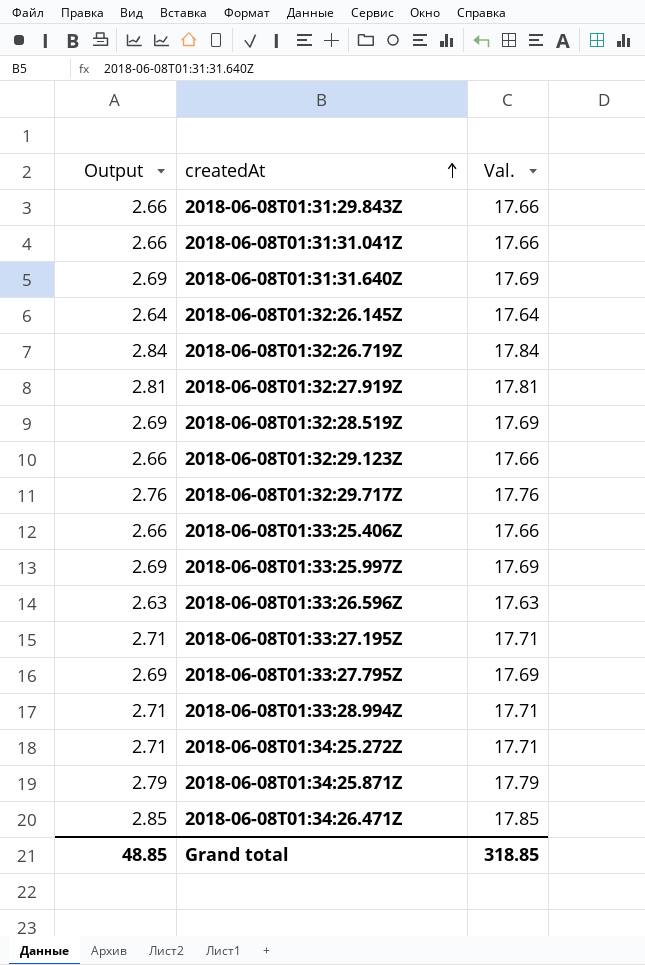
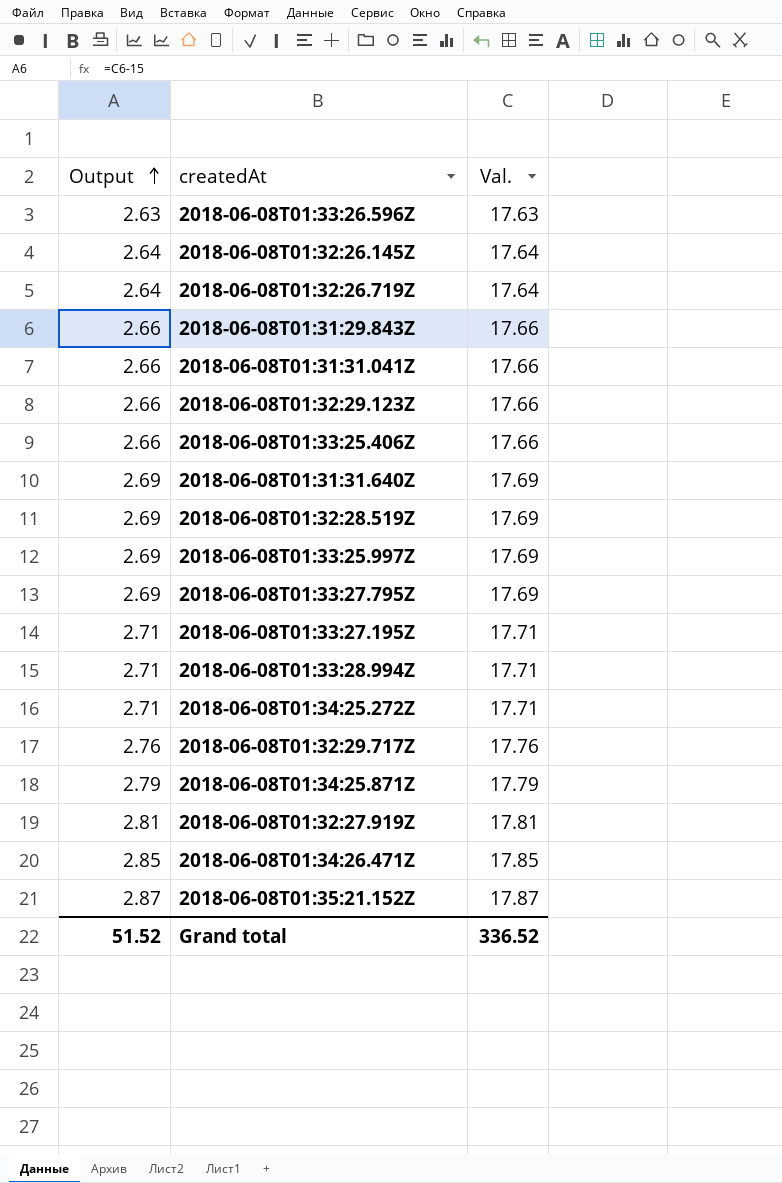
row order: createdAt ascending -> Output ascending
2018-06-08T01:32:26.719Z | Output: 2.84 -> 2.64
2018-06-08T01:32:26.719Z | Val.: 17.84 -> 17.64
row 2018-06-08T01:35:21.152Z: none -> 2.87 | 17.87
Grand total | Output: 48.85 -> 51.52
Grand total | Val.: 318.85 -> 336.52

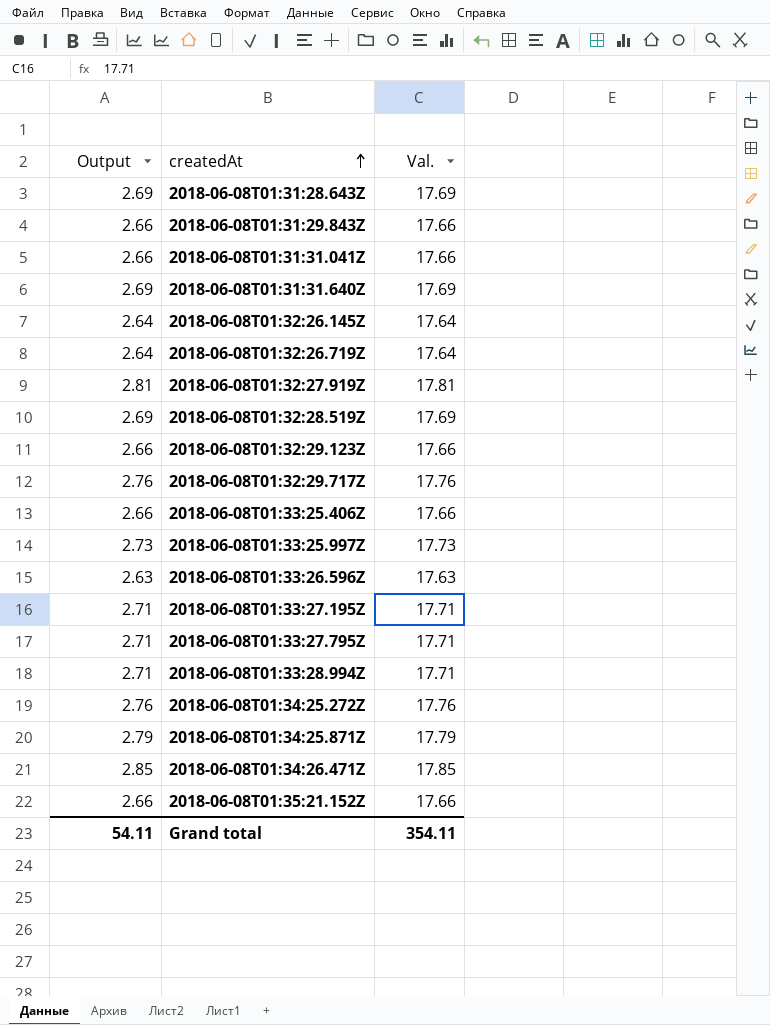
row order: Output ascending -> createdAt ascending
row 2018-06-08T01:31:28.643Z: none -> 2.69 | 17.69
2018-06-08T01:33:25.997Z | Output: 2.69 -> 2.73
2018-06-08T01:33:25.997Z | Val.: 17.69 -> 17.73
2018-06-08T01:33:27.795Z | Output: 2.69 -> 2.71
2018-06-08T01:33:27.795Z | Val.: 17.69 -> 17.71
2018-06-08T01:34:25.272Z | Output: 2.71 -> 2.76
2018-06-08T01:34:25.272Z | Val.: 17.71 -> 17.76
2018-06-08T01:35:21.152Z | Output: 2.87 -> 2.66
2018-06-08T01:35:21.152Z | Val.: 17.87 -> 17.66
Grand total | Output: 51.52 -> 54.11
Grand total | Val.: 336.52 -> 354.11

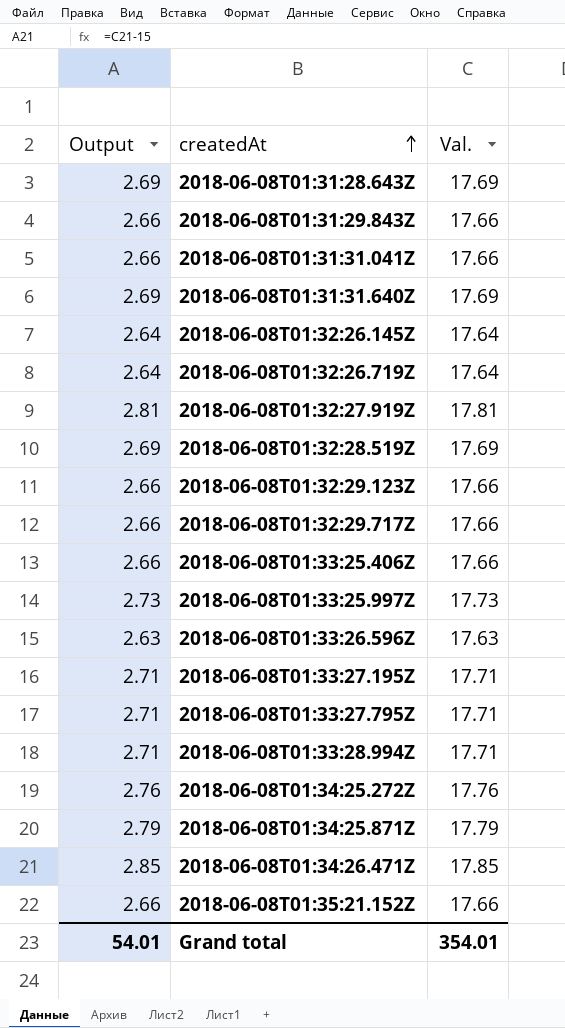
2018-06-08T01:32:29.717Z | Output: 2.76 -> 2.66
2018-06-08T01:32:29.717Z | Val.: 17.76 -> 17.66
Grand total | Output: 54.11 -> 54.01
Grand total | Val.: 354.11 -> 354.01

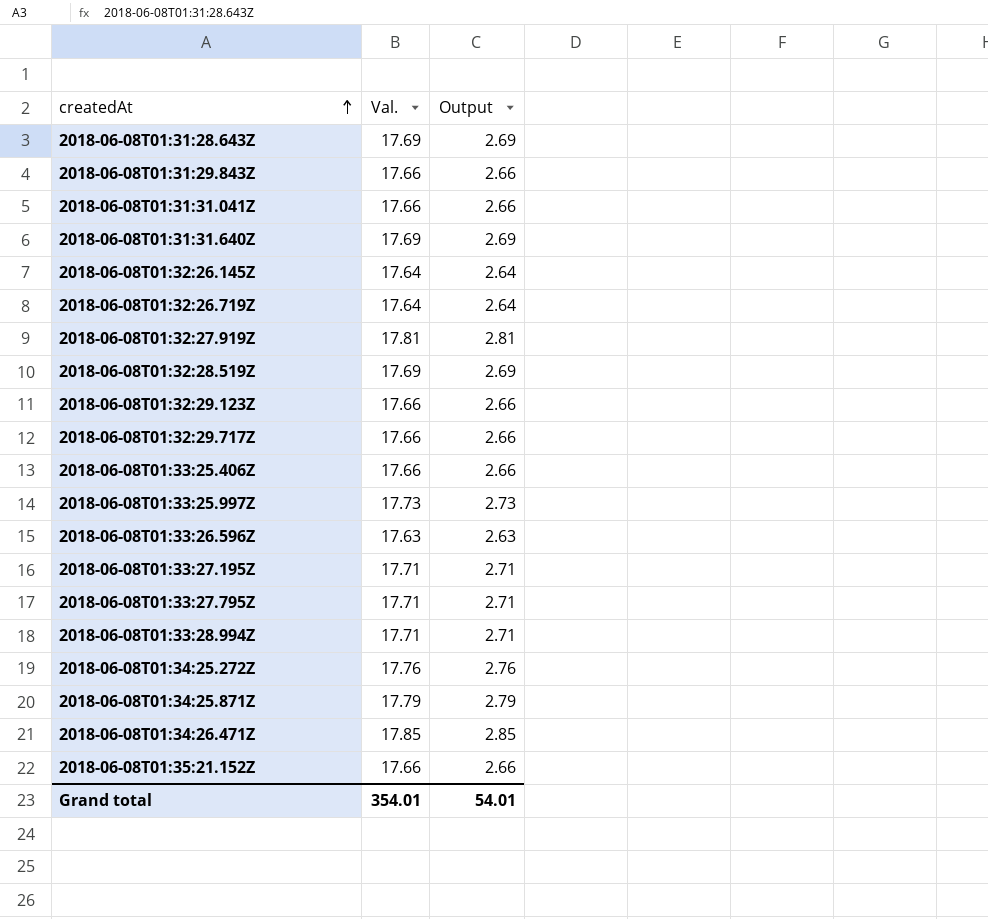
column Output | position: 1 -> 3

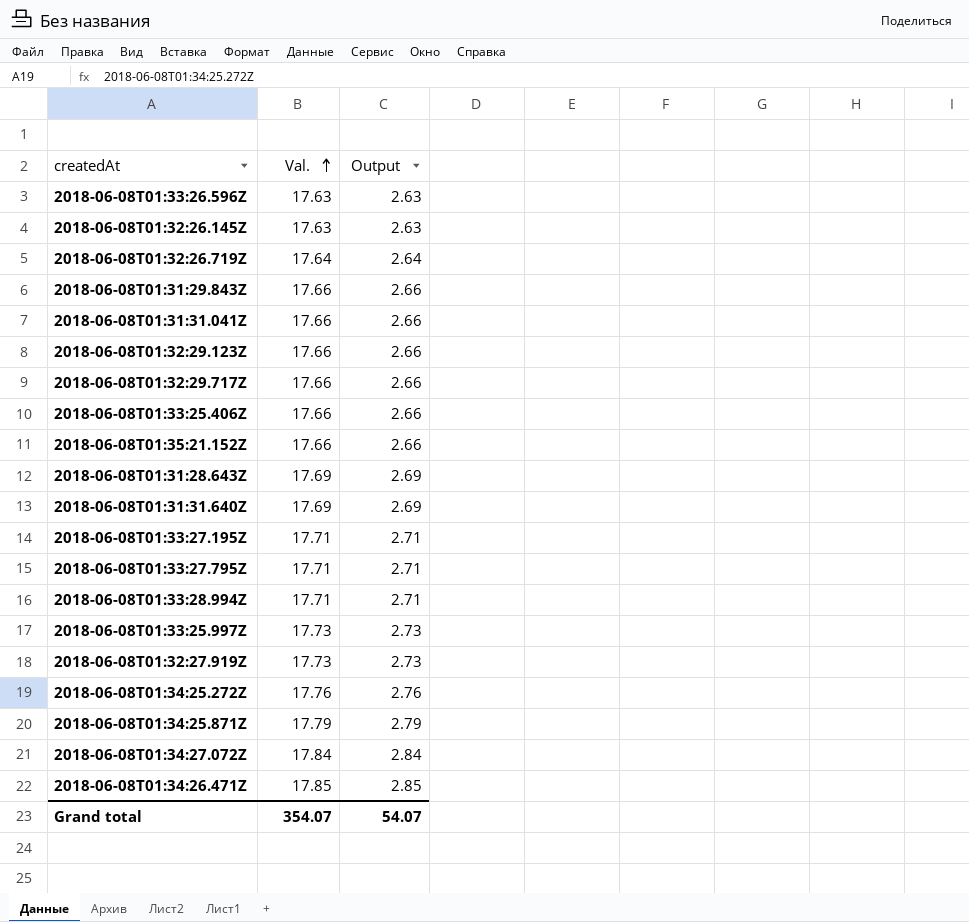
row order: createdAt ascending -> Val. ascending
row 2018-06-08T01:32:28.519Z: 17.69 | 2.69 -> none
2018-06-08T01:32:26.145Z | Val.: 17.64 -> 17.63
2018-06-08T01:32:26.145Z | Output: 2.64 -> 2.63
2018-06-08T01:32:27.919Z | Val.: 17.81 -> 17.73
2018-06-08T01:32:27.919Z | Output: 2.81 -> 2.73
row 2018-06-08T01:34:27.072Z: none -> 17.84 | 2.84
Grand total | Val.: 354.01 -> 354.07
Grand total | Output: 54.01 -> 54.07

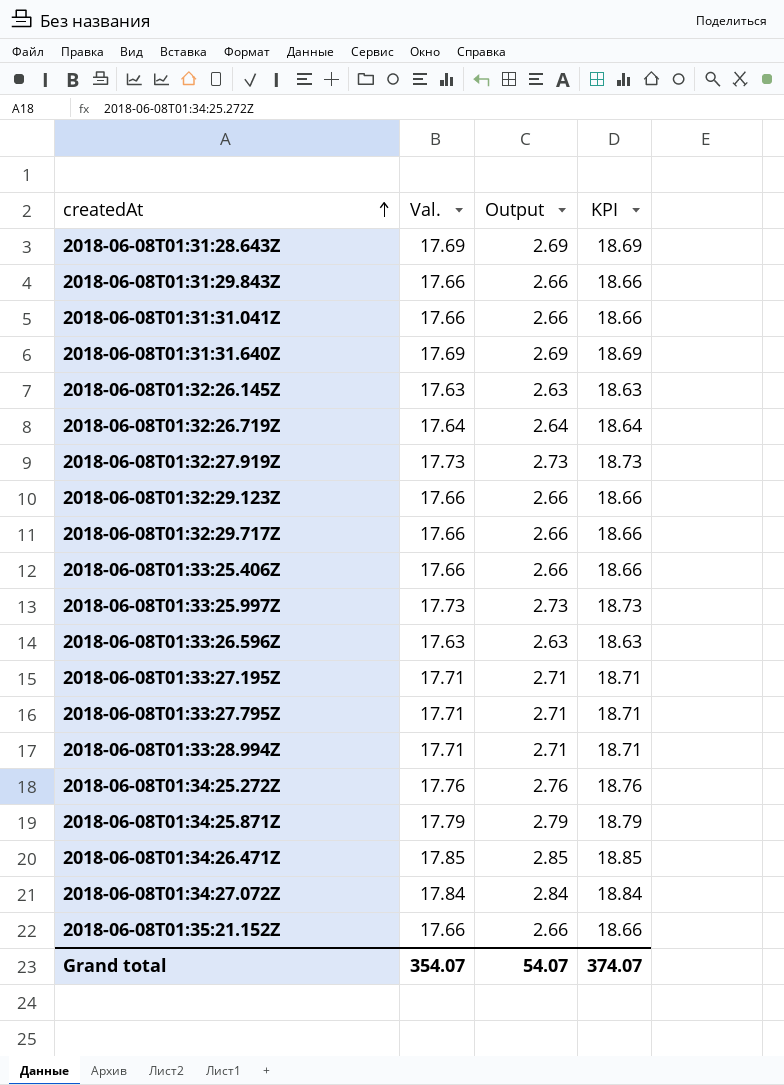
row order: Val. ascending -> createdAt ascending
column KPI | formula: none -> [Val.] + 1

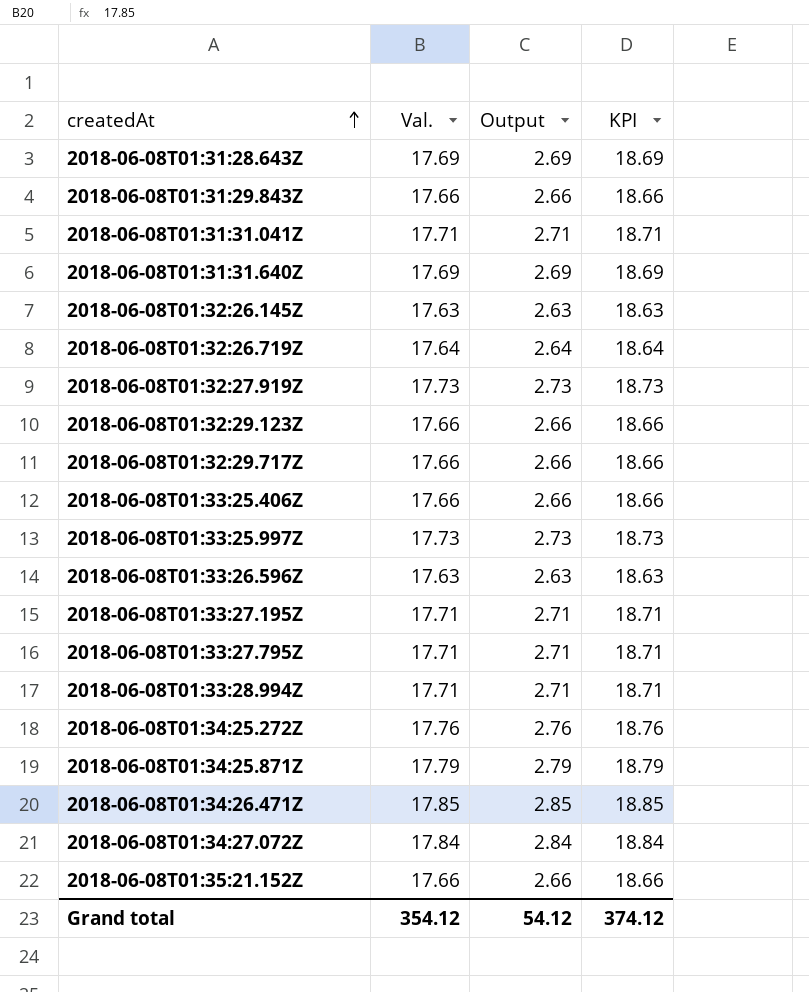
2018-06-08T01:31:31.041Z | Val.: 17.66 -> 17.71
2018-06-08T01:31:31.041Z | Output: 2.66 -> 2.71
2018-06-08T01:31:31.041Z | KPI: 18.66 -> 18.71
Grand total | Val.: 354.07 -> 354.12
Grand total | Output: 54.07 -> 54.12
Grand total | KPI: 374.07 -> 374.12

